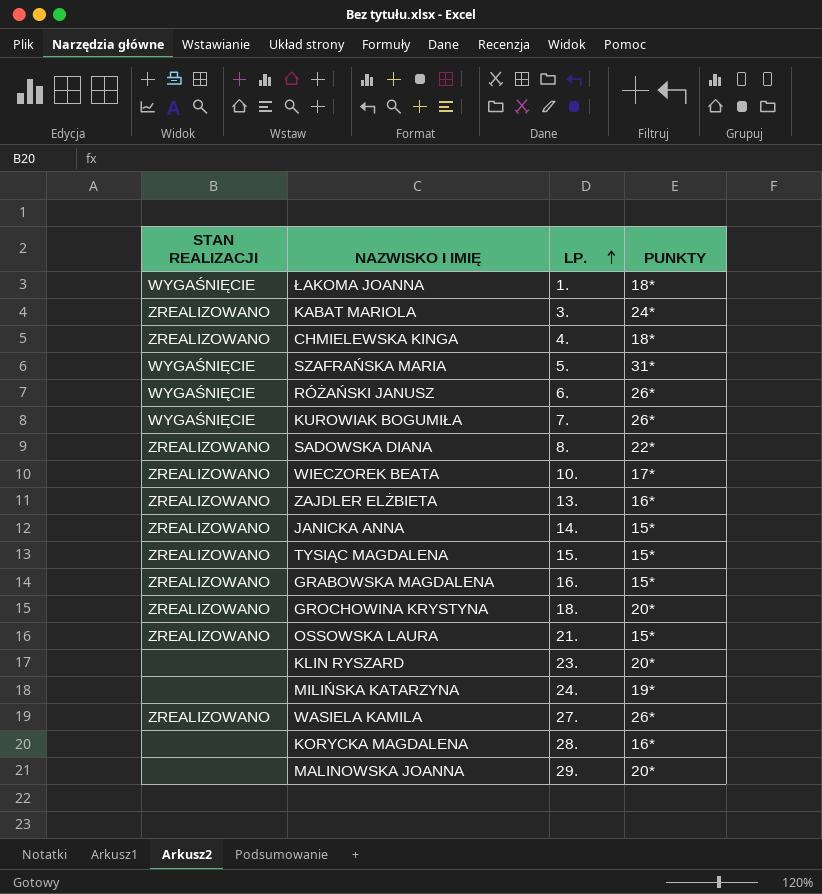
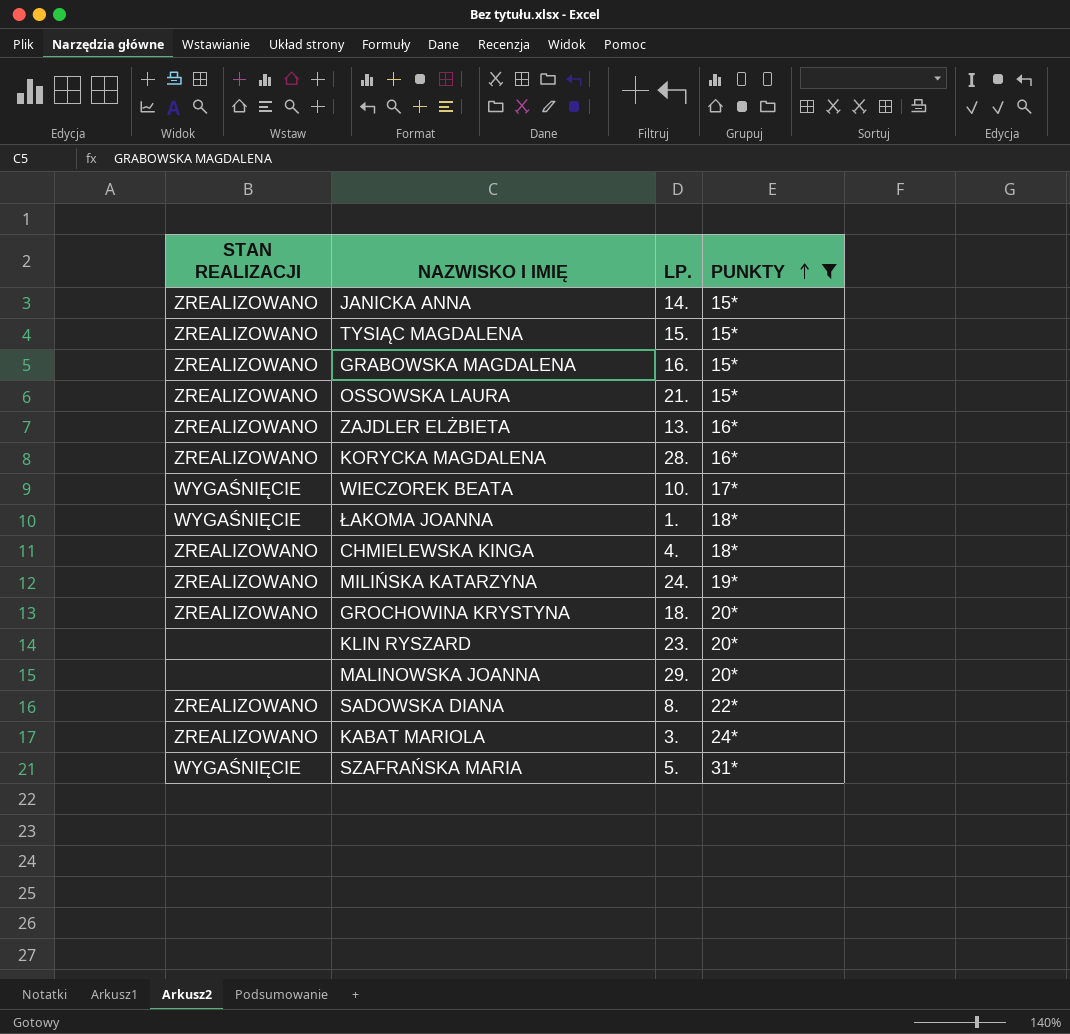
filter: none -> PUNKTY != 26*
row order: LP. ascending -> PUNKTY ascending
KORYCKA MAGDALENA | STAN REALIZACJI: none -> ZREALIZOWANO
WIECZOREK BEATA | STAN REALIZACJI: ZREALIZOWANO -> WYGAŚNIĘCIE
MILIŃSKA KATARZYNA | STAN REALIZACJI: none -> ZREALIZOWANO

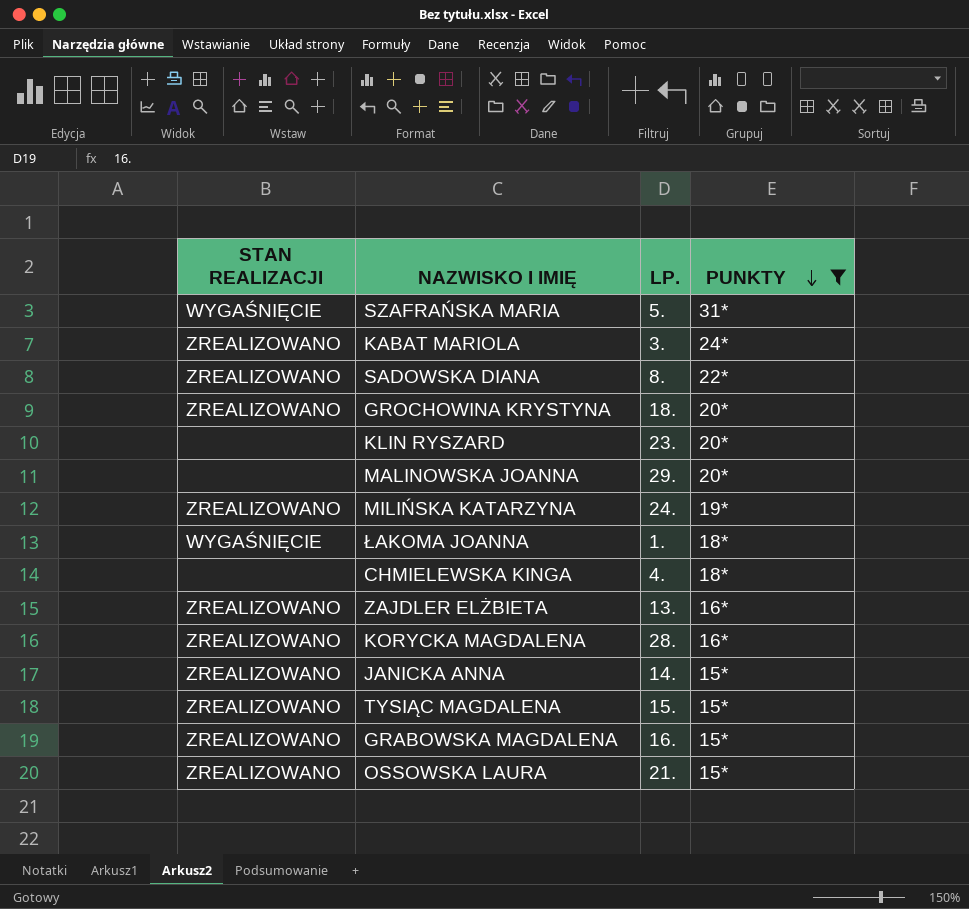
row order: PUNKTY ascending -> PUNKTY descending
row WIECZOREK BEATA: WYGAŚNIĘCIE | 10. | 17* -> none
CHMIELEWSKA KINGA | STAN REALIZACJI: ZREALIZOWANO -> none

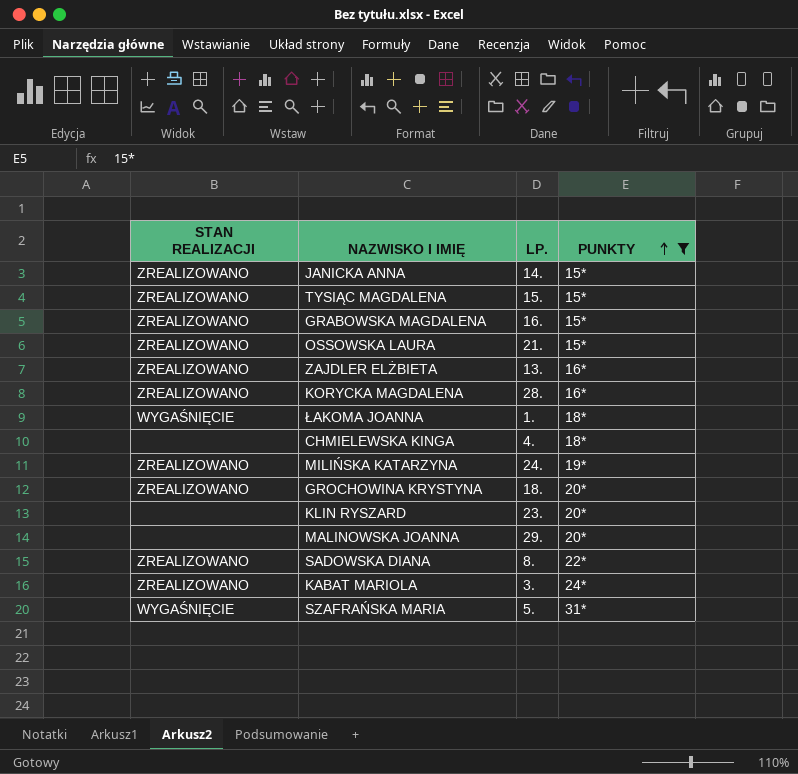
row order: PUNKTY descending -> PUNKTY ascending

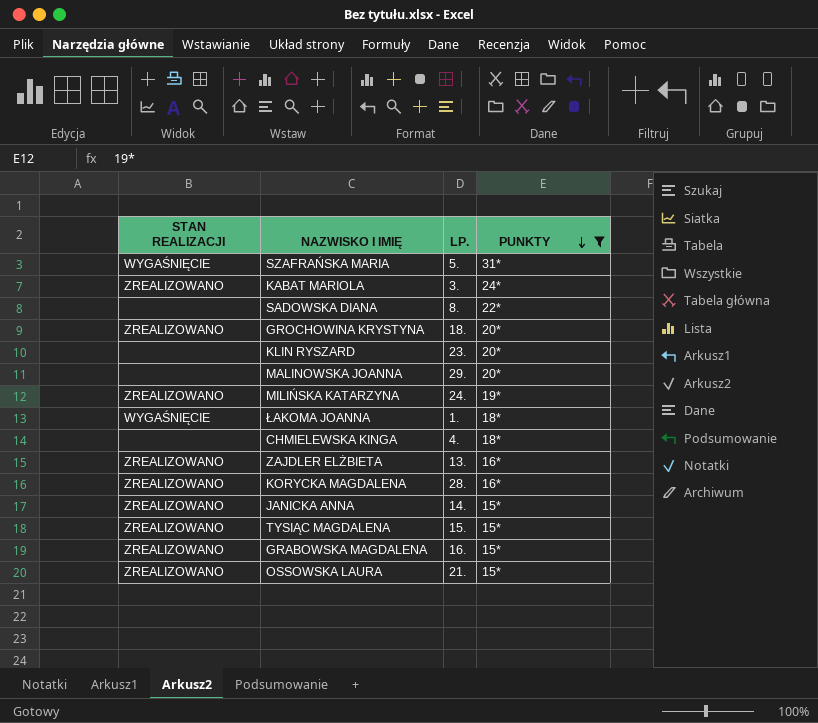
row order: PUNKTY ascending -> PUNKTY descending
SADOWSKA DIANA | STAN REALIZACJI: ZREALIZOWANO -> none

